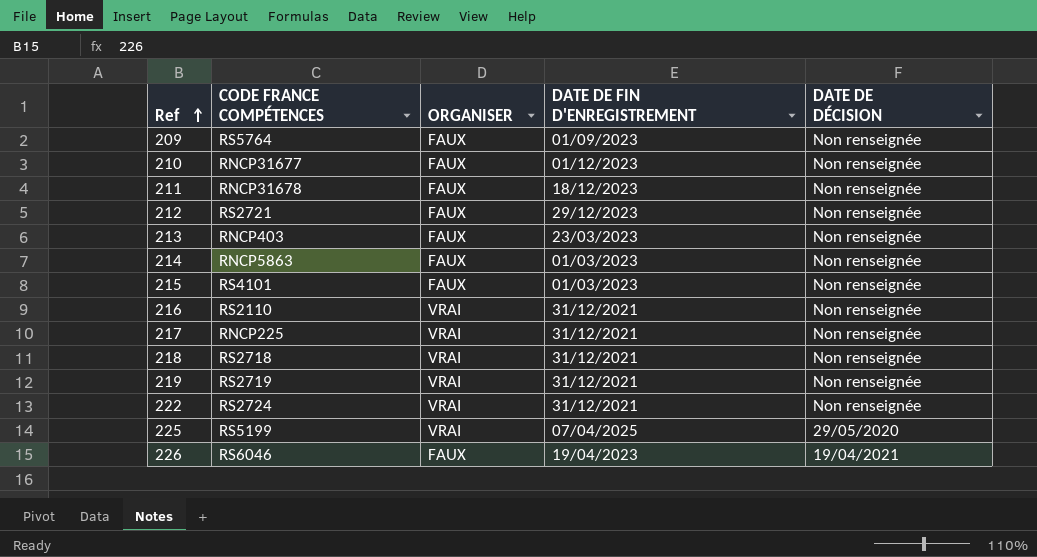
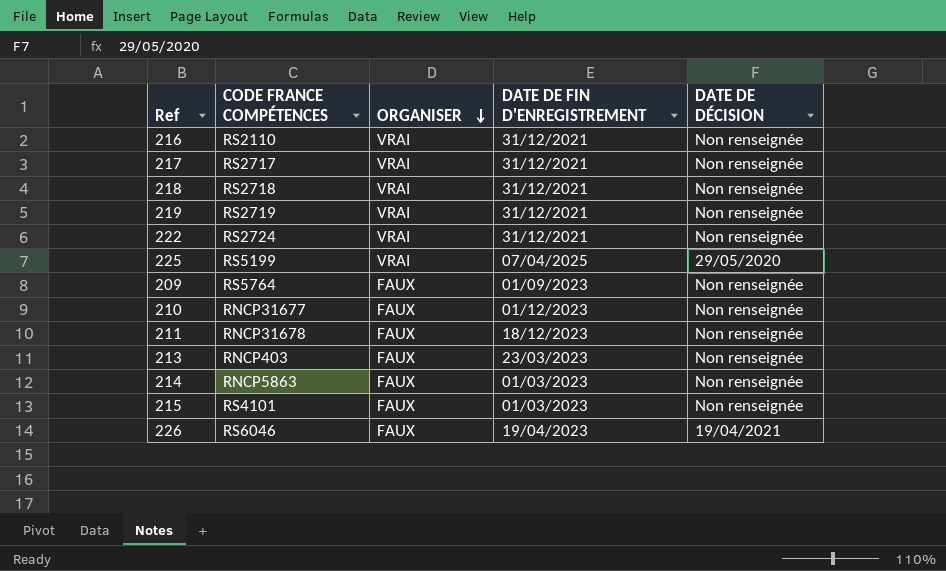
row order: Ref ascending -> ORGANISER descending
row 212: RS2721 | FAUX | 29/12/2023 | Non renseignée -> none
217 | CODE FRANCE COMPÉTENCES: RNCP225 -> RS2717

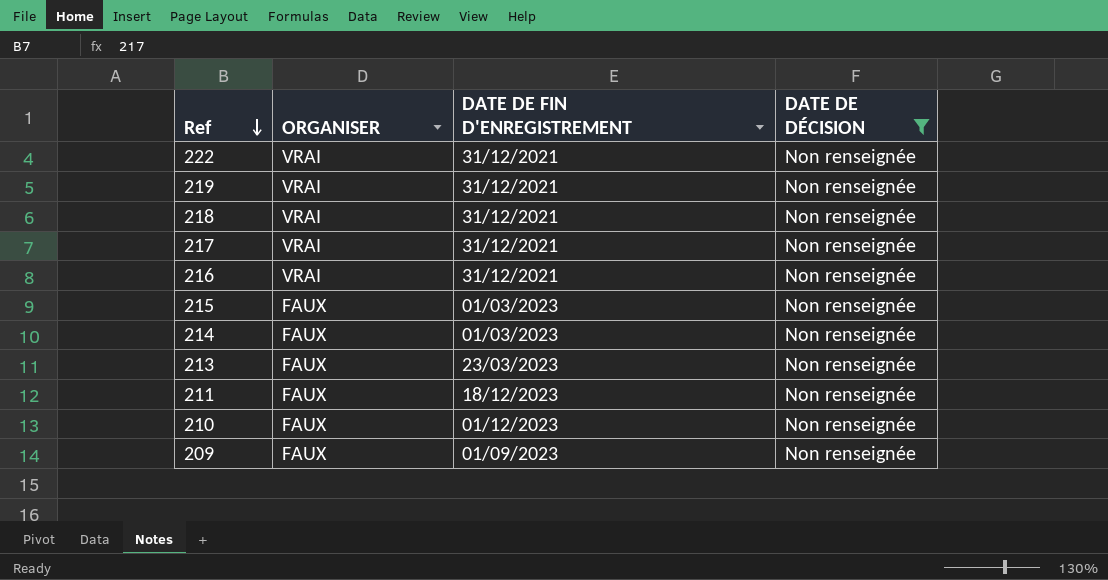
filter: none -> DATE DE DÉCISION = Non renseignée
row order: ORGANISER descending -> Ref descending
column CODE FRANCE COMPÉTENCES | position: 2 -> none

